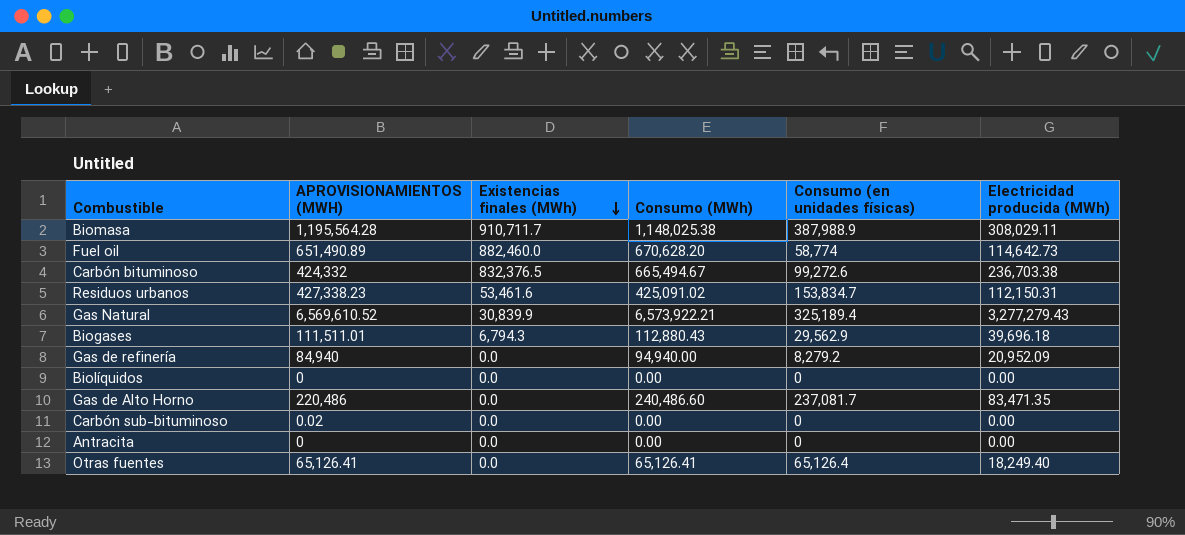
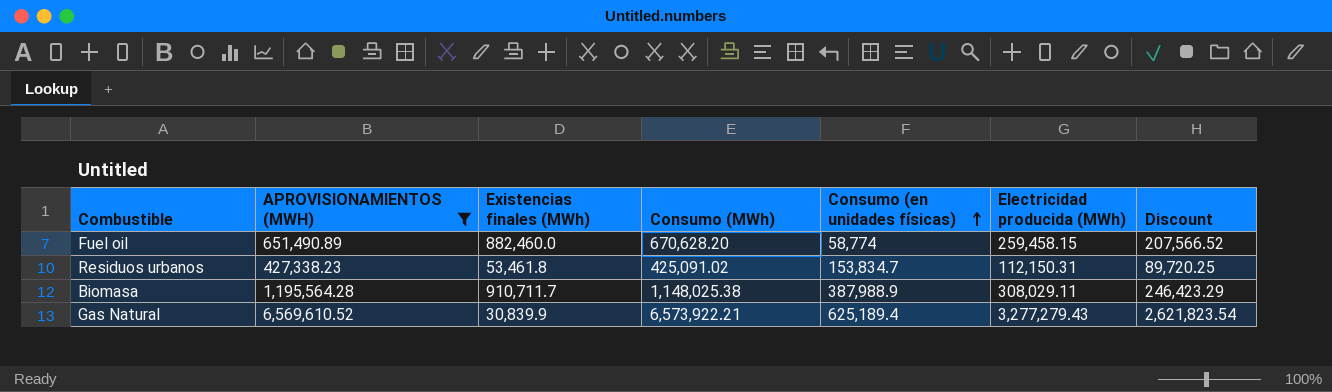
filter: none -> APROVISIONAMIENTOS (MWH) >= 427,338.23
row order: Existencias finales (MWh) descending -> Consumo (en unidades físicas) ascending
column Discount | formula: none -> [Electricidad producida (MWh)] * 0.8
Fuel oil | Electricidad producida (MWh): 114,642.73 -> 259,458.15
Residuos urbanos | Existencias finales (MWh): 53,461.6 -> 53,461.8
Gas Natural | Consumo (en unidades físicas): 325,189.4 -> 625,189.4

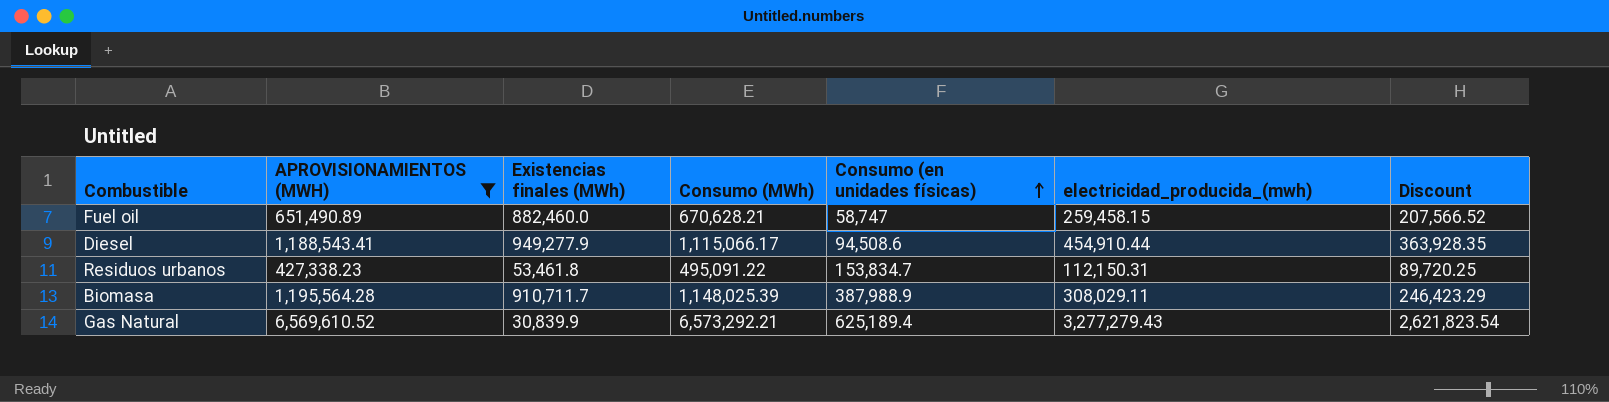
column name: Electricidad producida (MWh) -> electricidad_producida_(mwh)
Fuel oil | Consumo (MWh): 670,628.20 -> 670,628.21
Fuel oil | Consumo (en unidades físicas): 58,774 -> 58,747
row Diesel: none -> 1,188,543.41 | 949,277.9 | 1,115,066.17 | 94,508.6 | 454,910.44 | 363,928.35
Residuos urbanos | Consumo (MWh): 425,091.02 -> 495,091.22
Biomasa | Consumo (MWh): 1,148,025.38 -> 1,148,025.39
Gas Natural | Consumo (MWh): 6,573,922.21 -> 6,573,292.21

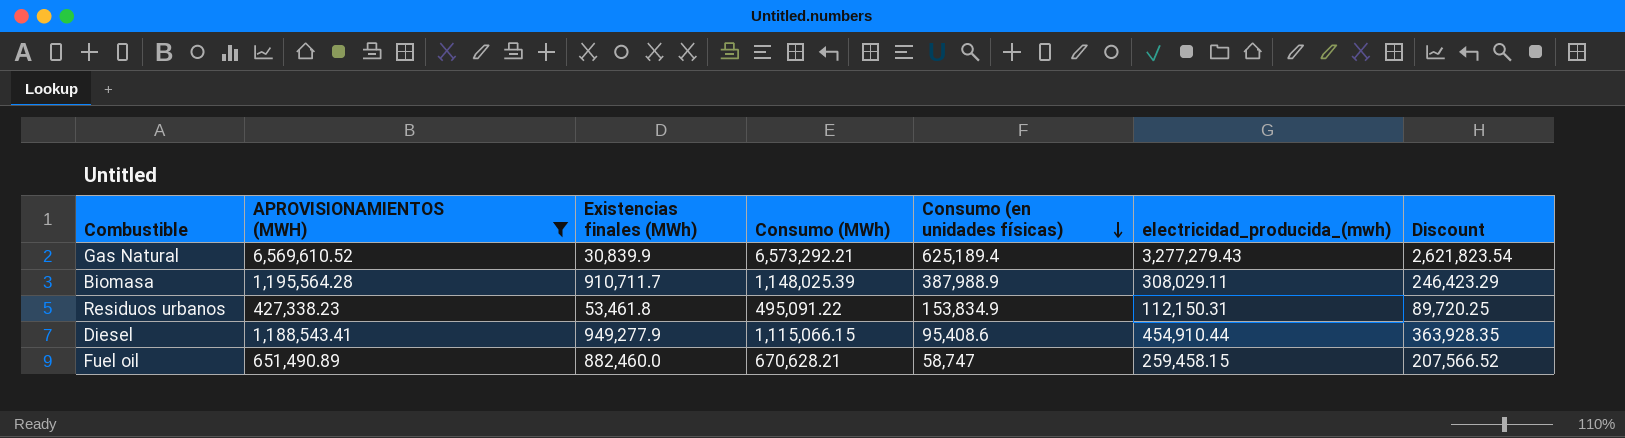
row order: Consumo (en unidades físicas) ascending -> Consumo (en unidades físicas) descending
Residuos urbanos | Consumo (en unidades físicas): 153,834.7 -> 153,834.9
Diesel | Consumo (MWh): 1,115,066.17 -> 1,115,066.15
Diesel | Consumo (en unidades físicas): 94,508.6 -> 95,408.6

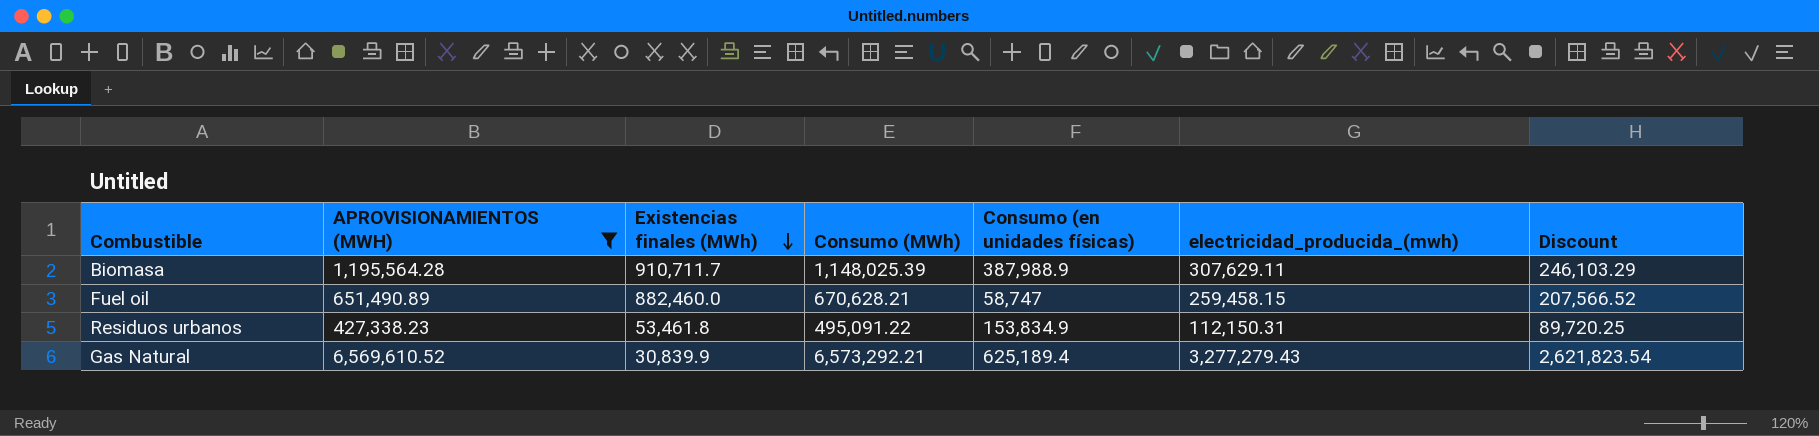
row order: Consumo (en unidades físicas) descending -> Existencias finales (MWh) descending
row Diesel: 1,188,543.41 | 949,277.9 | 1,115,066.15 | 95,408.6 | 454,910.44 | 363,928.35 -> none
Biomasa | electricidad_producida_(mwh): 308,029.11 -> 307,629.11
Biomasa | Discount: 246,423.29 -> 246,103.29

